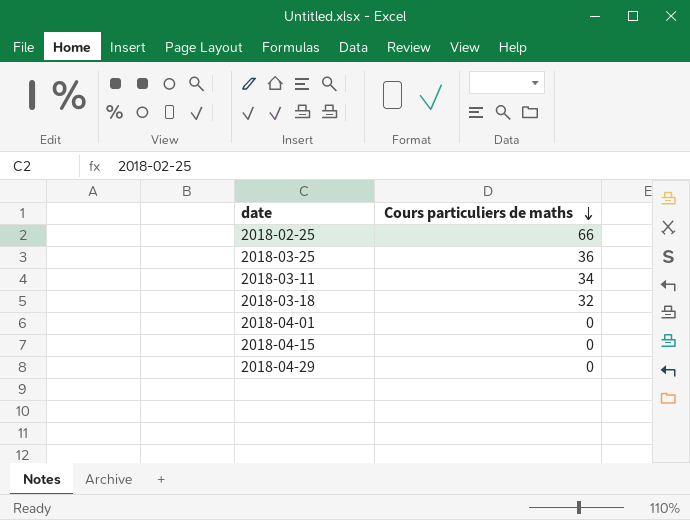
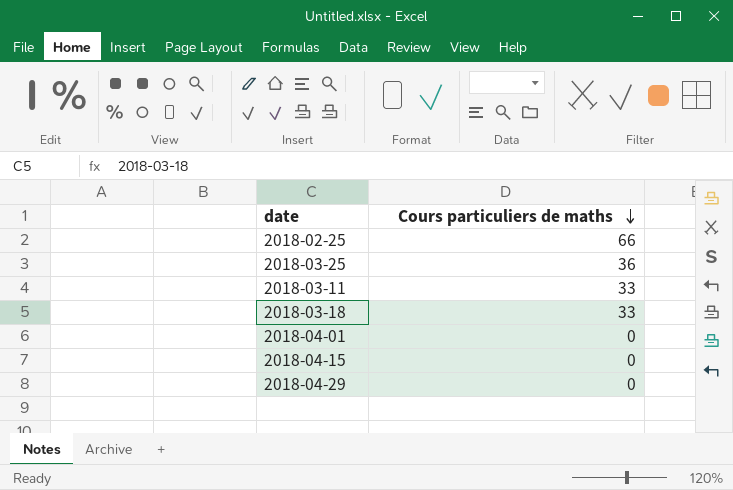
2018-03-11 | Cours particuliers de maths: 34 -> 33
2018-03-18 | Cours particuliers de maths: 32 -> 33

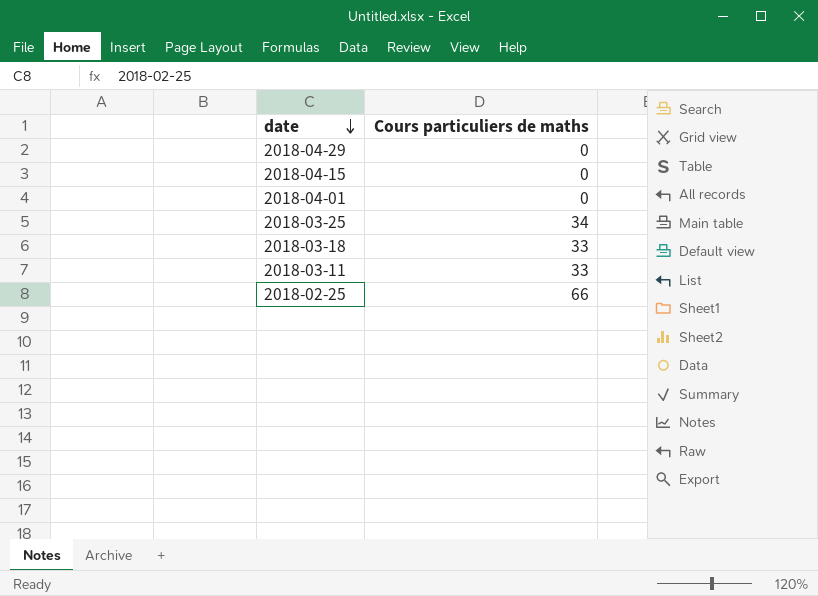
row order: Cours particuliers de maths descending -> date descending
2018-03-25 | Cours particuliers de maths: 36 -> 34

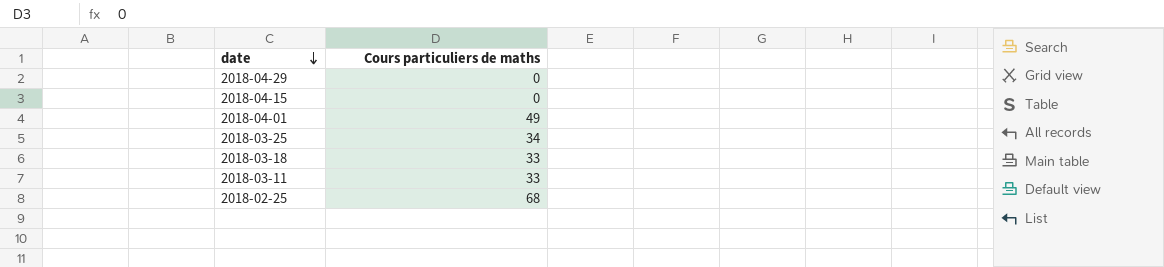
2018-04-01 | Cours particuliers de maths: 0 -> 49
2018-02-25 | Cours particuliers de maths: 66 -> 68

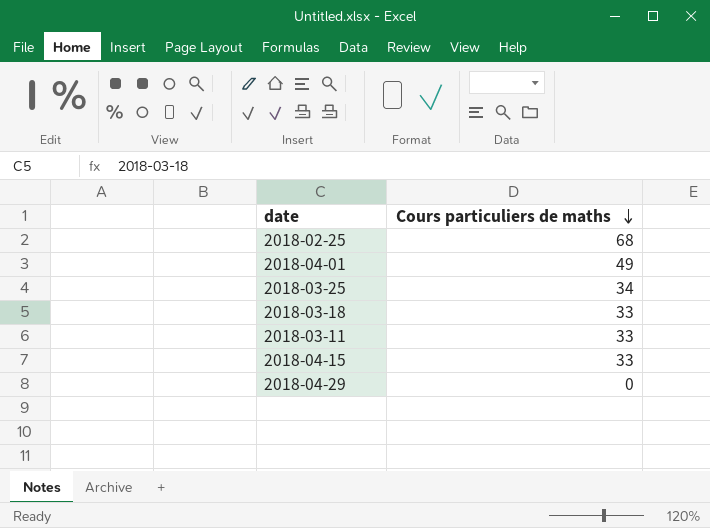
row order: date descending -> Cours particuliers de maths descending
2018-04-15 | Cours particuliers de maths: 0 -> 33

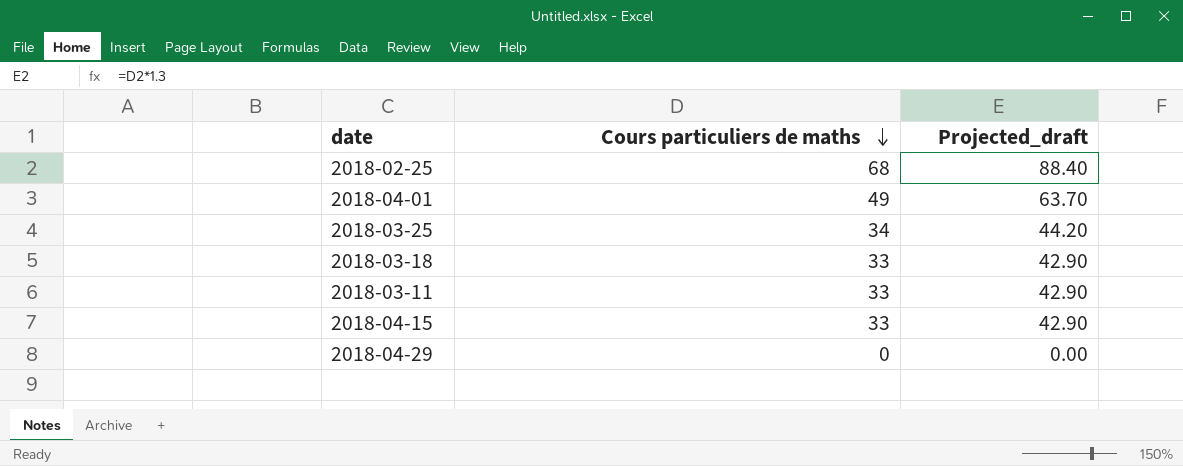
column Projected_draft | formula: none -> [Cours particuliers de maths] * 1.3

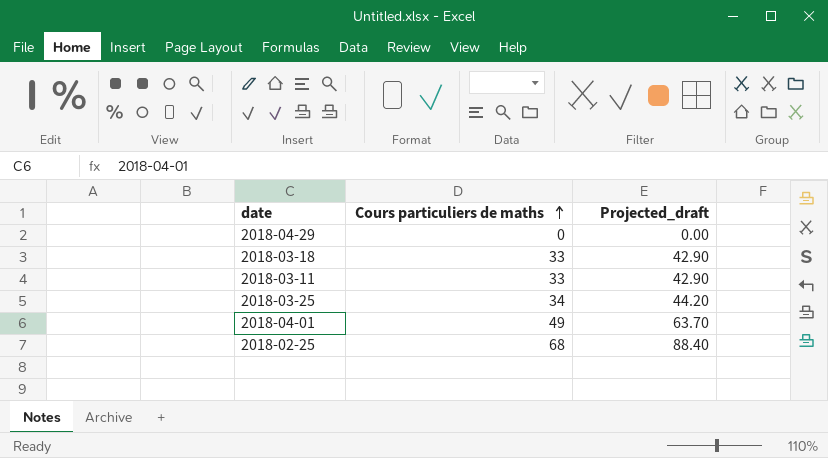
row order: Cours particuliers de maths descending -> Cours particuliers de maths ascending
row 2018-04-15: 33 | 42.90 -> none

